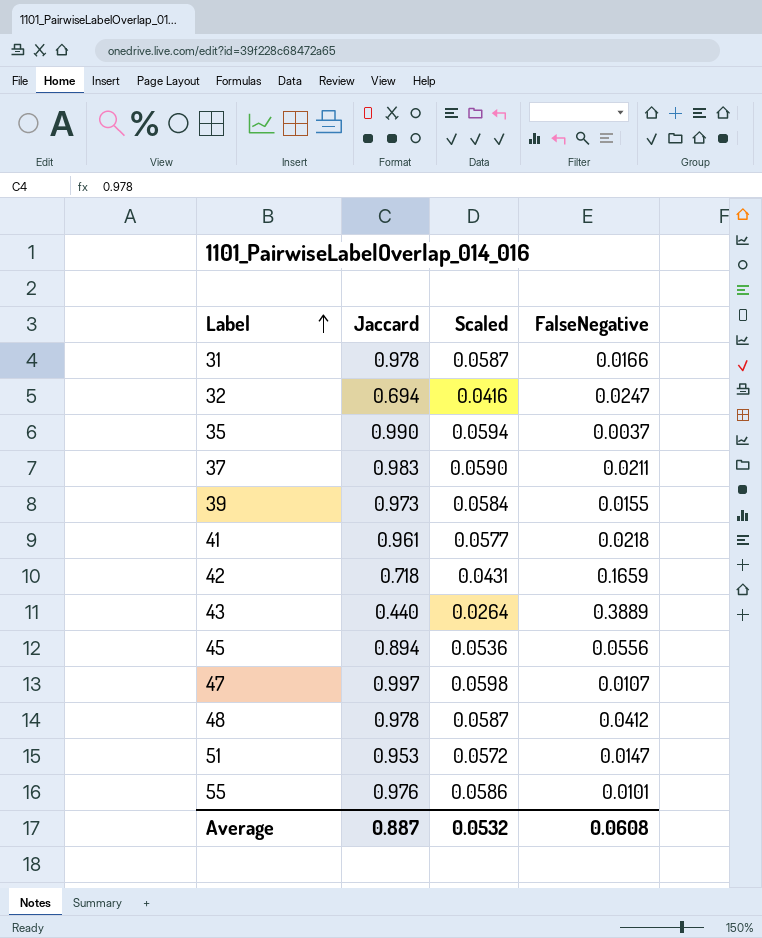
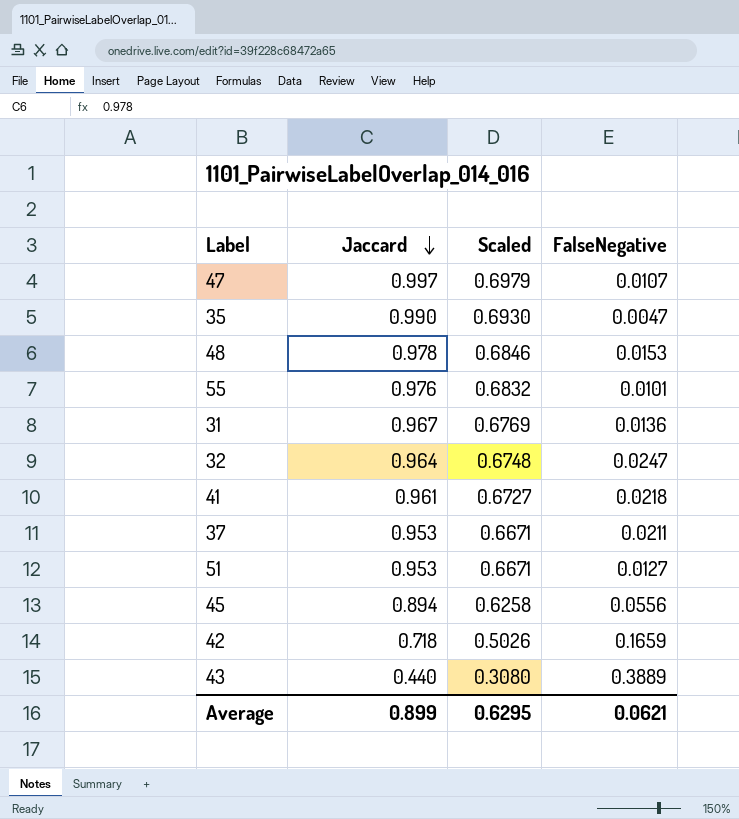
row order: Label ascending -> Jaccard descending
column Scaled | formula: [Jaccard] * 0.06 -> [Jaccard] * 0.7
row 39: 0.973 | 0.0584 | 0.0155 -> none
35 | FalseNegative: 0.0037 -> 0.0047
48 | FalseNegative: 0.0412 -> 0.0153
31 | Jaccard: 0.978 -> 0.967
31 | FalseNegative: 0.0166 -> 0.0136
32 | Jaccard: 0.694 -> 0.964
37 | Jaccard: 0.983 -> 0.953
51 | FalseNegative: 0.0147 -> 0.0127
Average | Jaccard: 0.887 -> 0.899
Average | Scaled: 0.0532 -> 0.6295
Average | FalseNegative: 0.0608 -> 0.0621

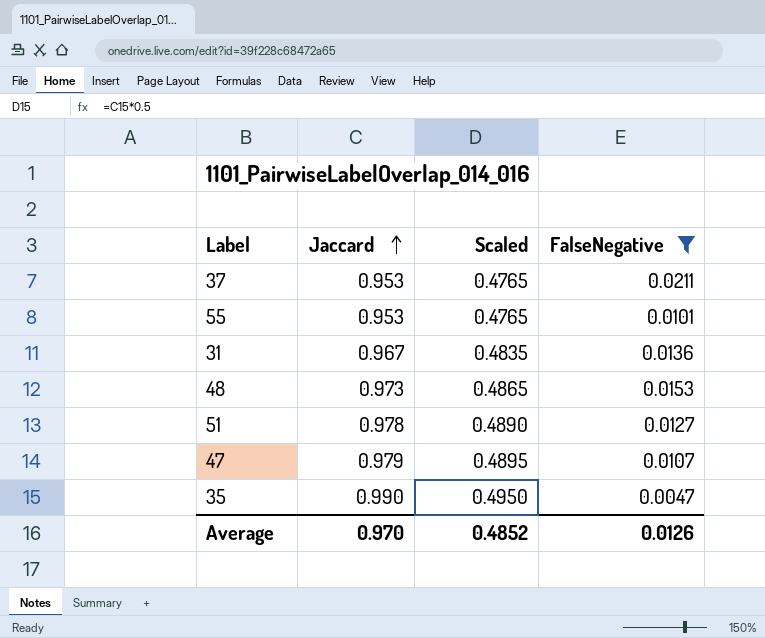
filter: none -> FalseNegative <= 0.0211
row order: Jaccard descending -> Jaccard ascending
column Scaled | formula: [Jaccard] * 0.7 -> [Jaccard] * 0.5
55 | Jaccard: 0.976 -> 0.953
48 | Jaccard: 0.978 -> 0.973
51 | Jaccard: 0.953 -> 0.978
47 | Jaccard: 0.997 -> 0.979
Average | Jaccard: 0.899 -> 0.970
Average | Scaled: 0.6295 -> 0.4852
Average | FalseNegative: 0.0621 -> 0.0126

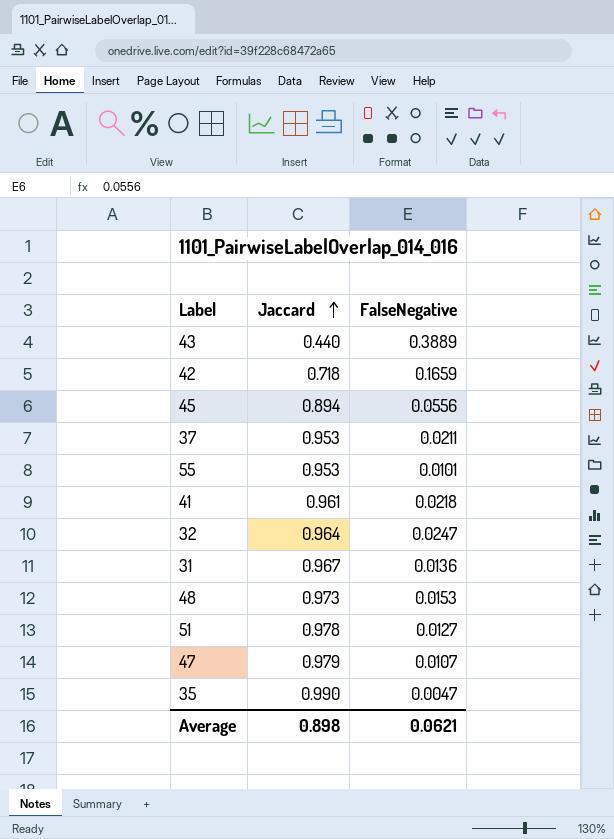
filter: FalseNegative <= 0.0211 -> none
column Scaled | formula: [Jaccard] * 0.5 -> none
Average | Jaccard: 0.970 -> 0.898
Average | FalseNegative: 0.0126 -> 0.0621

